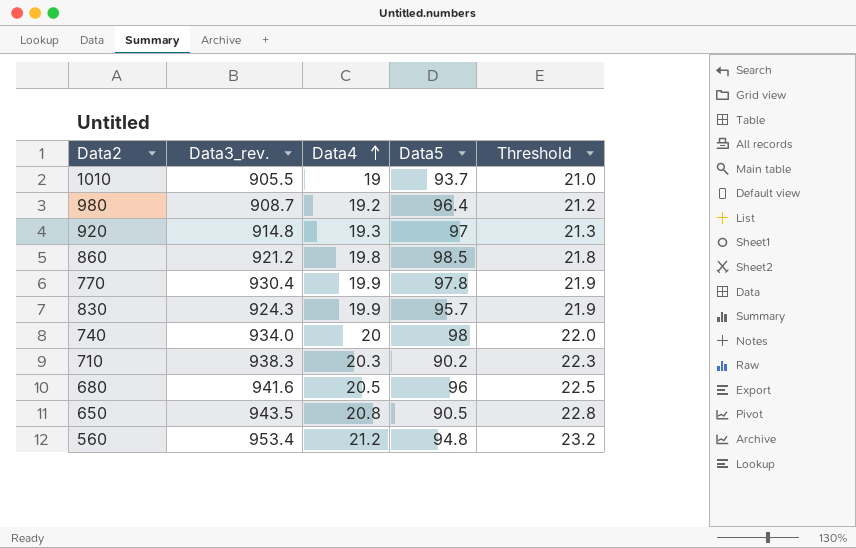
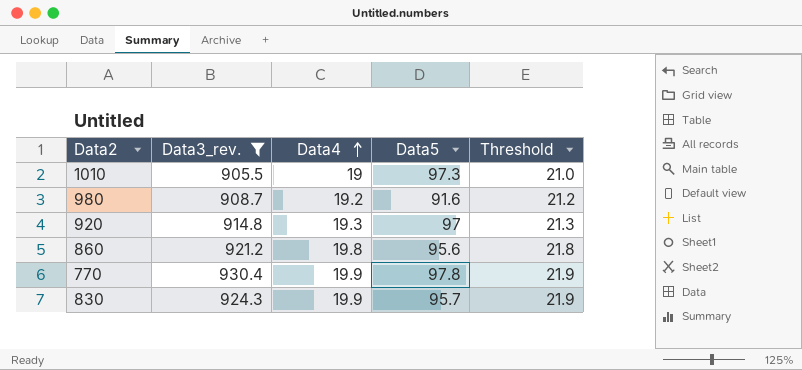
filter: none -> Data3_rev. <= 930.4
1010 | Data5: 93.7 -> 97.3
980 | Data5: 96.4 -> 91.6
860 | Data5: 98.5 -> 95.6

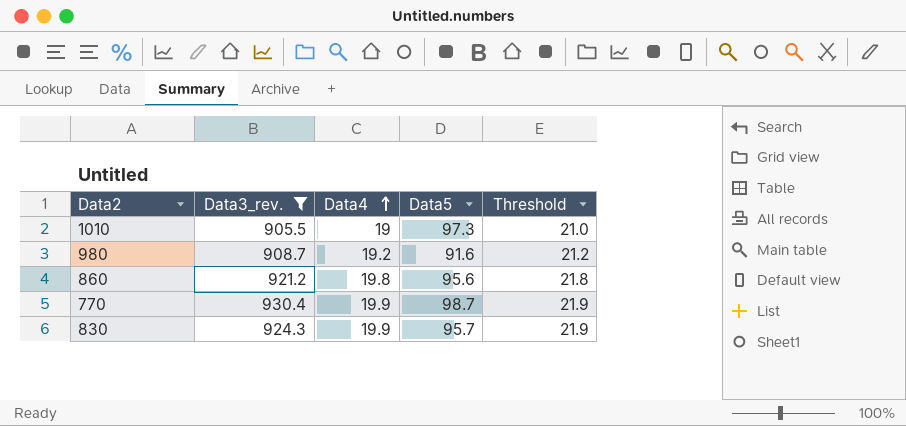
row 920: 914.8 | 19.3 | 97 | 21.3 -> none
770 | Data5: 97.8 -> 98.7

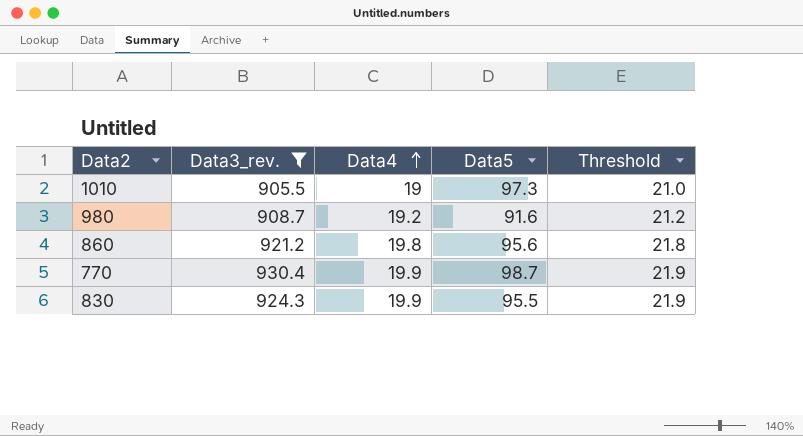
830 | Data5: 95.7 -> 95.5

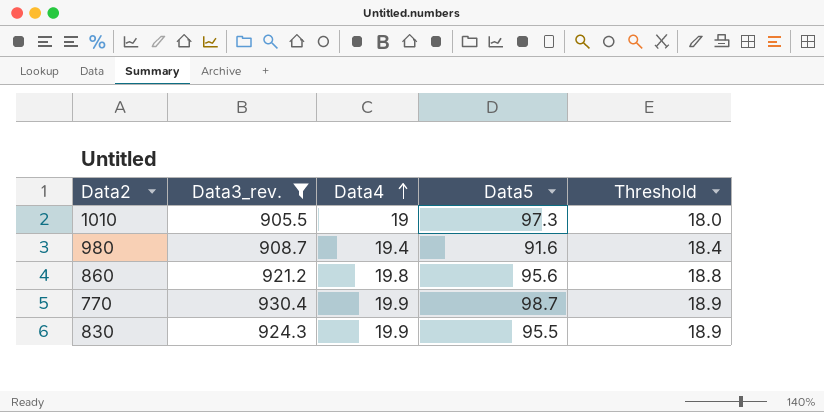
column Threshold | formula: [Data4] + 2 -> [Data4] - 1
980 | Data4: 19.2 -> 19.4

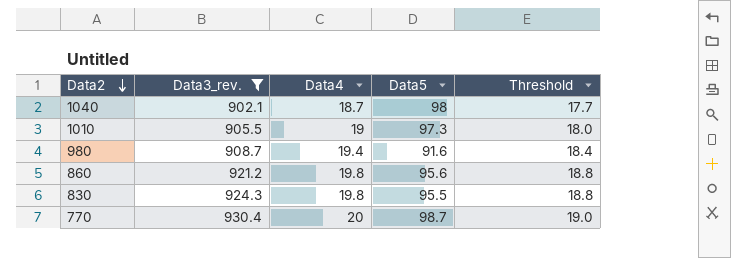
row order: Data4 ascending -> Data2 descending
row 1040: none -> 902.1 | 18.7 | 98 | 17.7
830 | Data4: 19.9 -> 19.8
830 | Threshold: 18.9 -> 18.8
770 | Data4: 19.9 -> 20
770 | Threshold: 18.9 -> 19.0

